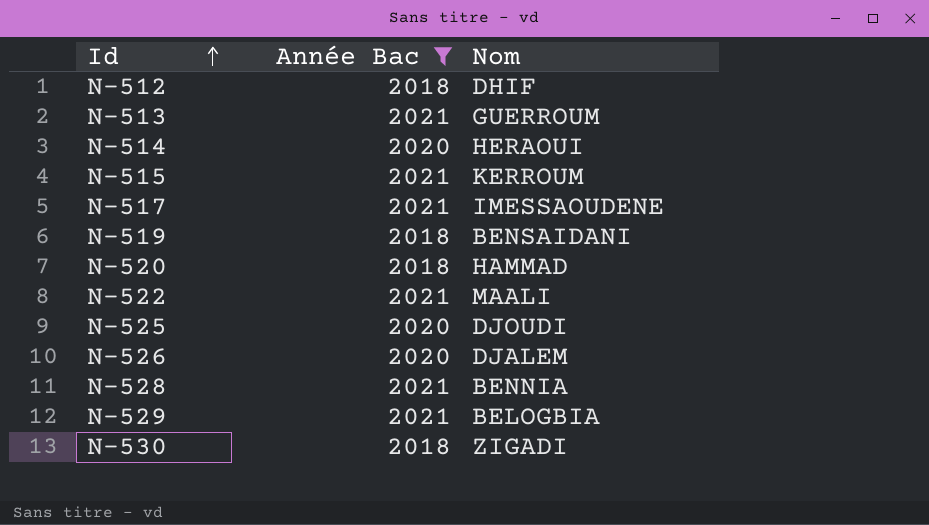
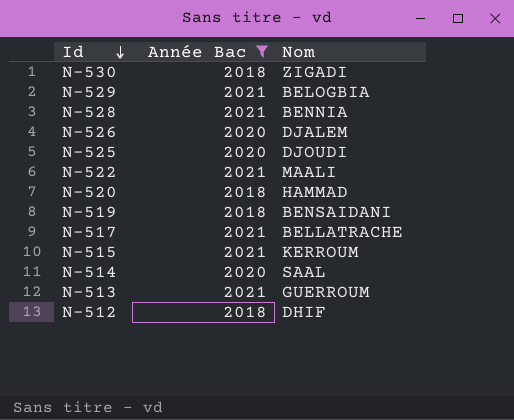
row order: Id ascending -> Id descending
N-517 | Nom: IMESSAOUDENE -> BELLATRACHE
N-514 | Nom: HERAOUI -> SAAL

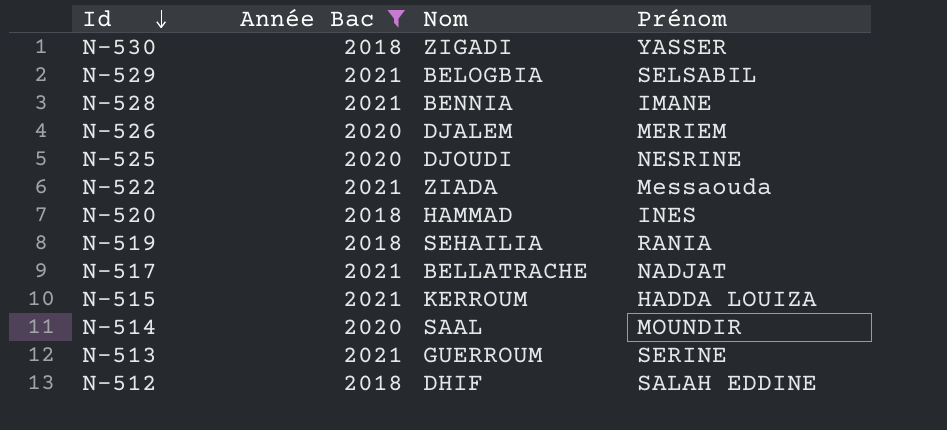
column Prénom | position: none -> 4
N-522 | Nom: MAALI -> ZIADA
N-519 | Nom: BENSAIDANI -> SEHAILIA

